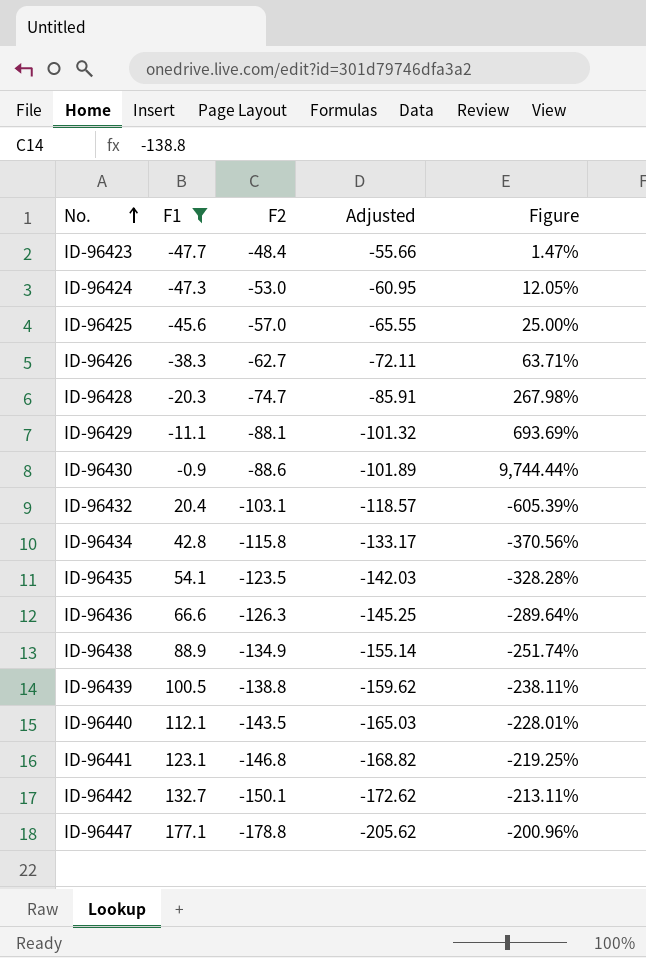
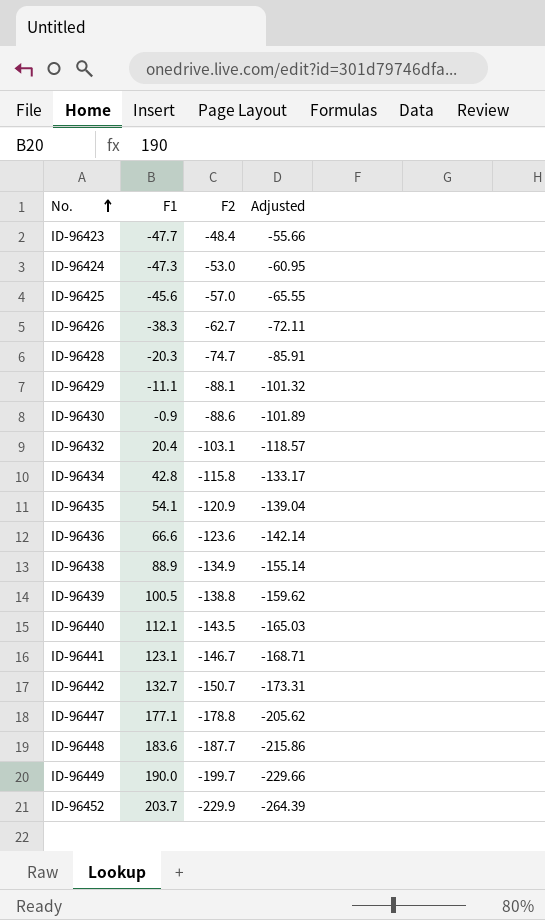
filter: F1 <= 177.1 -> none
column Figure | formula: ([F2] - [F1]) / [F1] -> none
ID-96435 | F2: -123.5 -> -120.9
ID-96435 | Adjusted: -142.03 -> -139.04
ID-96436 | F2: -126.3 -> -123.6
ID-96436 | Adjusted: -145.25 -> -142.14
ID-96441 | F2: -146.8 -> -146.7
ID-96441 | Adjusted: -168.82 -> -168.71
ID-96442 | F2: -150.1 -> -150.7
ID-96442 | Adjusted: -172.62 -> -173.31

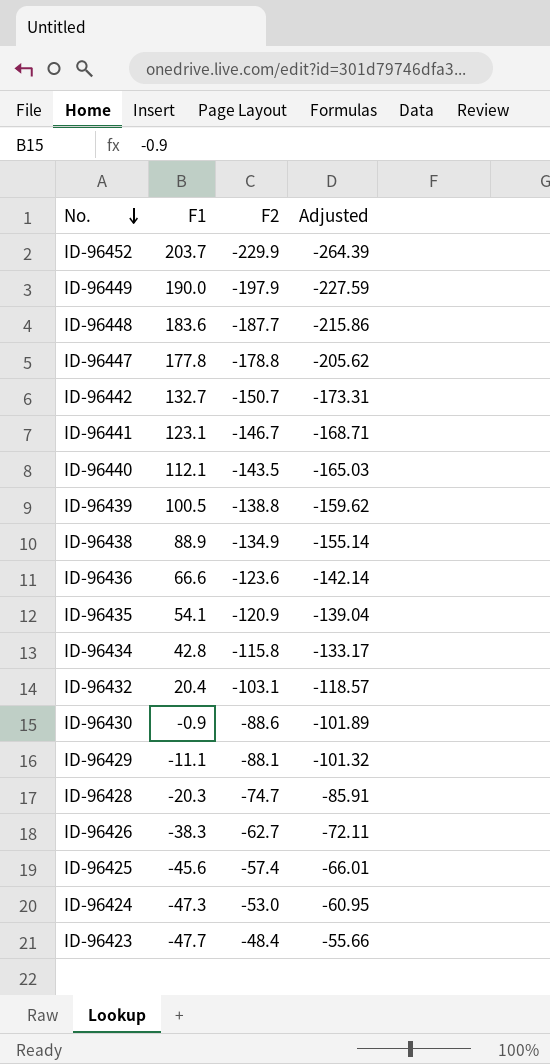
row order: No. ascending -> No. descending
ID-96449 | F2: -199.7 -> -197.9
ID-96449 | Adjusted: -229.66 -> -227.59
ID-96447 | F1: 177.1 -> 177.8
ID-96425 | F2: -57.0 -> -57.4
ID-96425 | Adjusted: -65.55 -> -66.01

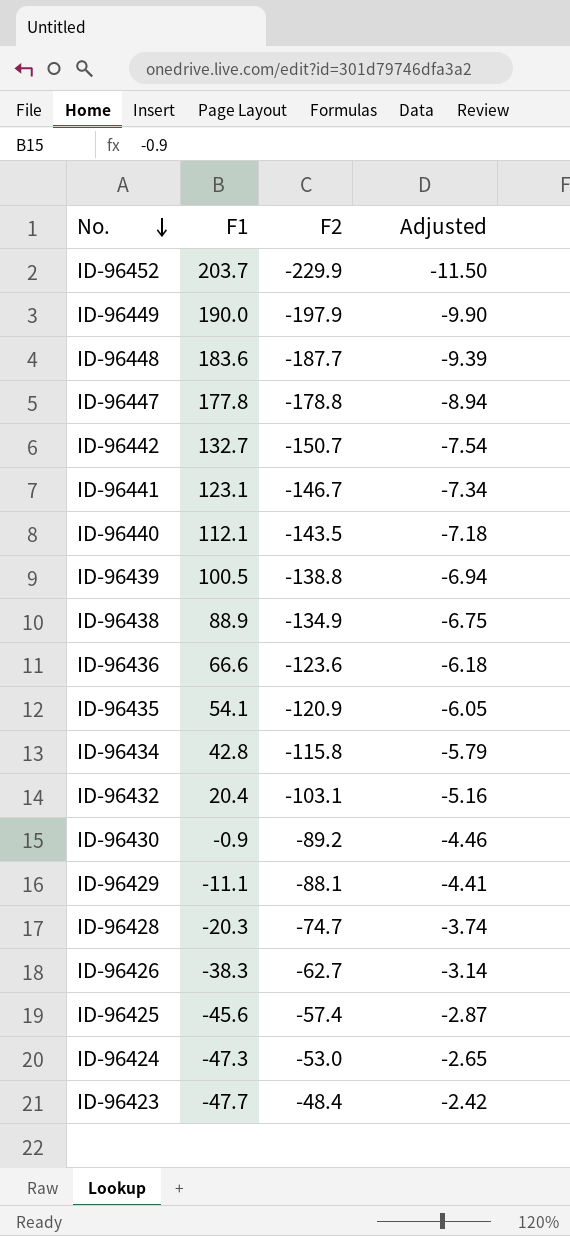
column Adjusted | formula: [F2] * 1.15 -> [F2] * 0.05
ID-96430 | F2: -88.6 -> -89.2

